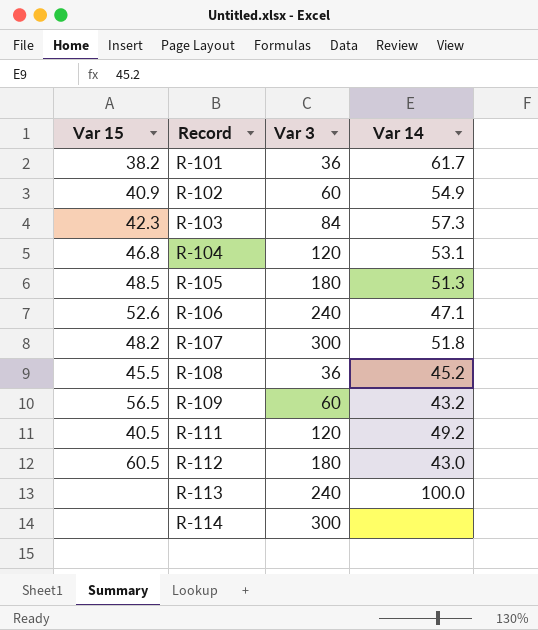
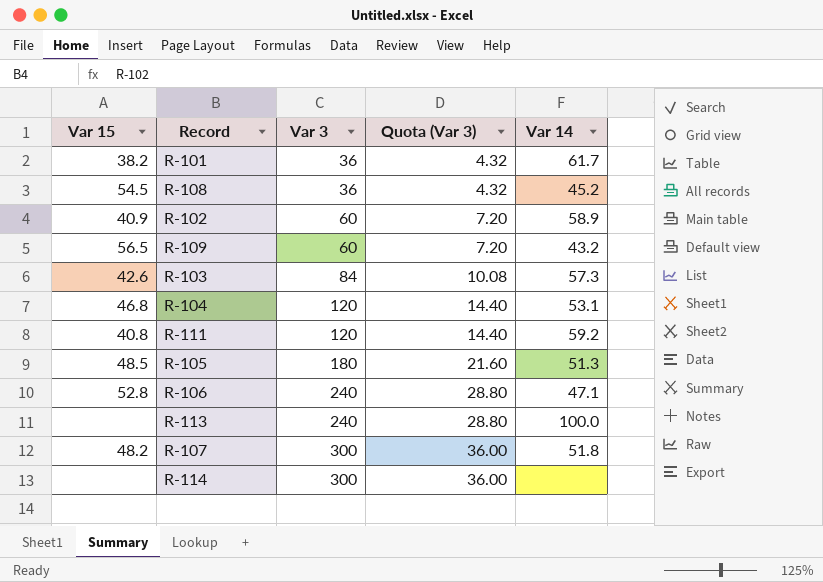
row order: Record ascending -> Var 3 ascending
column Quota (Var 3) | formula: none -> [Var 3] * 0.12
row R-112: 60.5 | 180 | 43.0 -> none
R-108 | Var 15: 45.5 -> 54.5
R-102 | Var 14: 54.9 -> 58.9
R-103 | Var 15: 42.3 -> 42.6
R-111 | Var 15: 40.5 -> 40.8
R-111 | Var 14: 49.2 -> 59.2
R-106 | Var 15: 52.6 -> 52.8

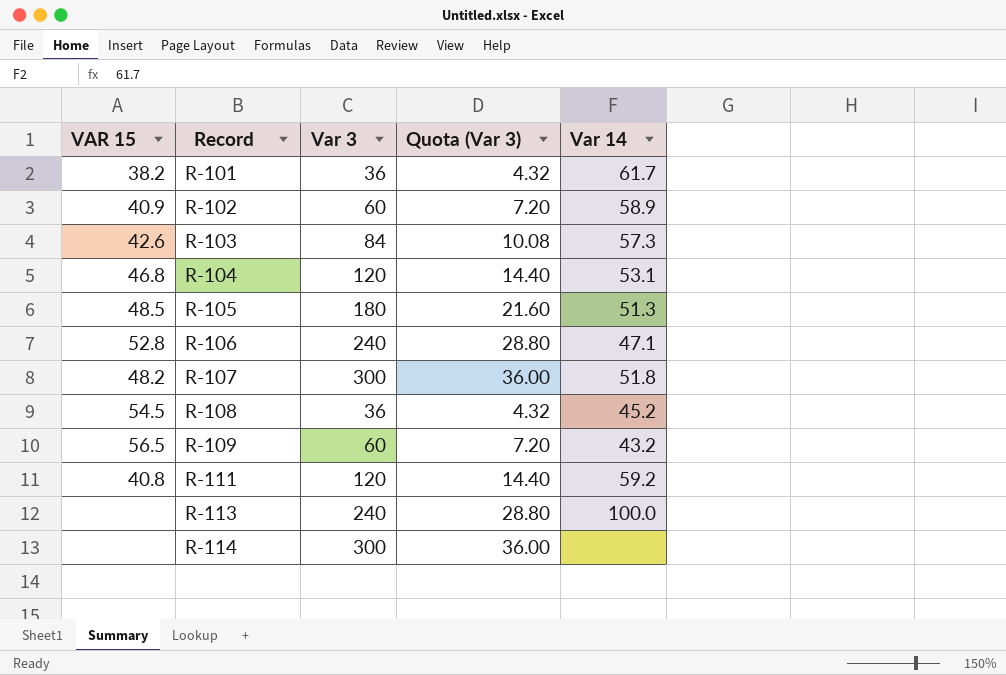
row order: Var 3 ascending -> Record ascending
column name: Var 15 -> VAR 15

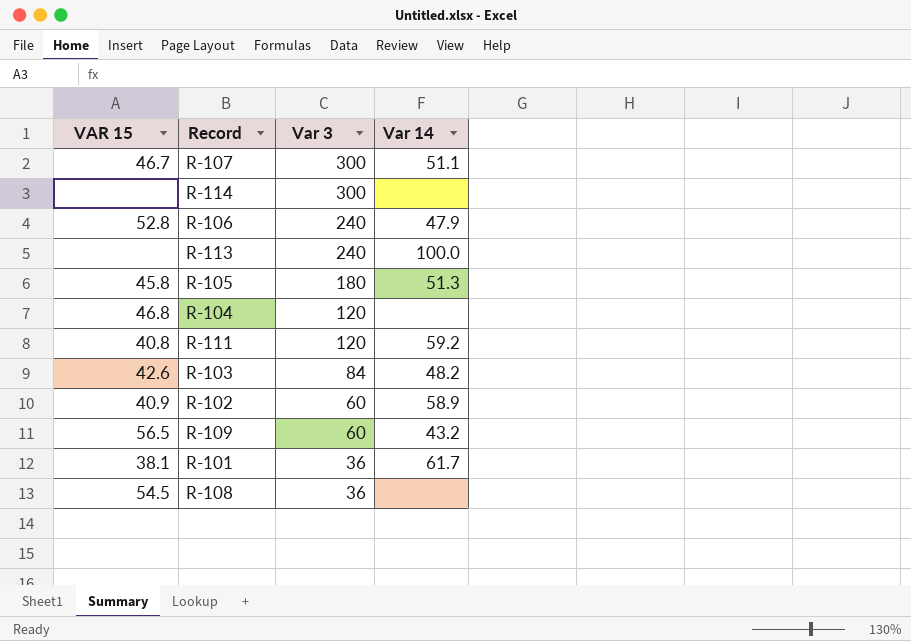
row order: Record ascending -> Var 3 descending
column Quota (Var 3) | formula: [Var 3] * 0.12 -> none
R-107 | VAR 15: 48.2 -> 46.7
R-107 | Var 14: 51.8 -> 51.1
R-106 | Var 14: 47.1 -> 47.9
R-105 | VAR 15: 48.5 -> 45.8
R-104 | Var 14: 53.1 -> none
R-103 | Var 14: 57.3 -> 48.2
R-101 | VAR 15: 38.2 -> 38.1
R-108 | Var 14: 45.2 -> none

